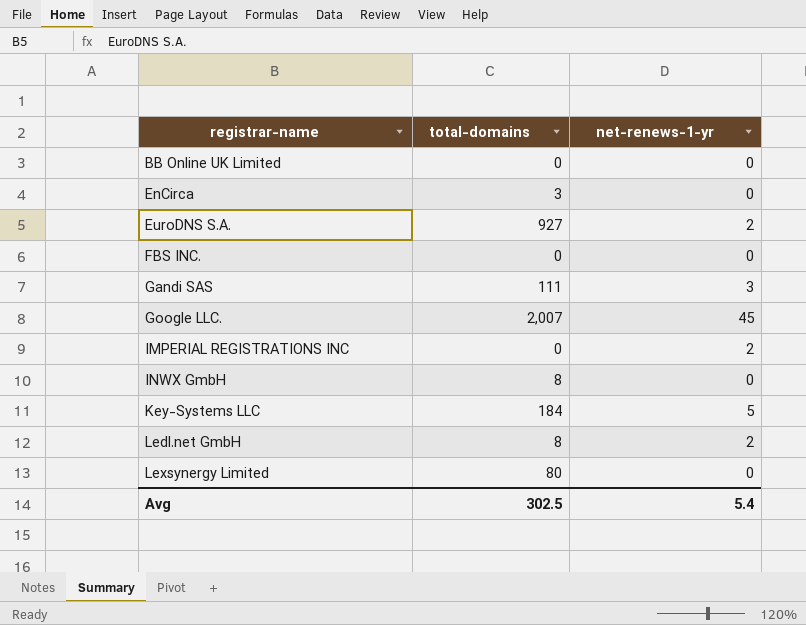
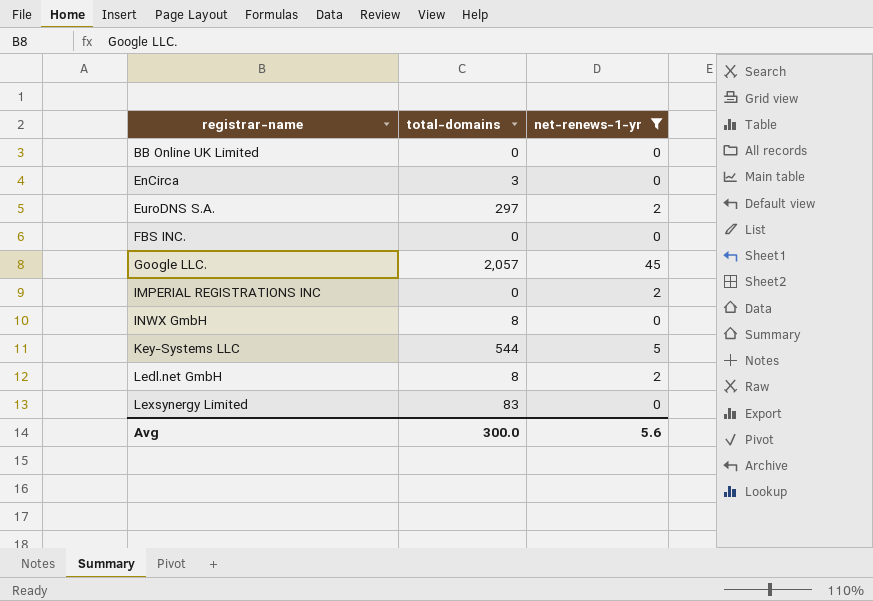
filter: none -> net-renews-1-yr != 3
EuroDNS S.A. | total-domains: 927 -> 297
Google LLC. | total-domains: 2,007 -> 2,057
Key-Systems LLC | total-domains: 184 -> 544
Lexsynergy Limited | total-domains: 80 -> 83
Avg | total-domains: 302.5 -> 300.0
Avg | net-renews-1-yr: 5.4 -> 5.6

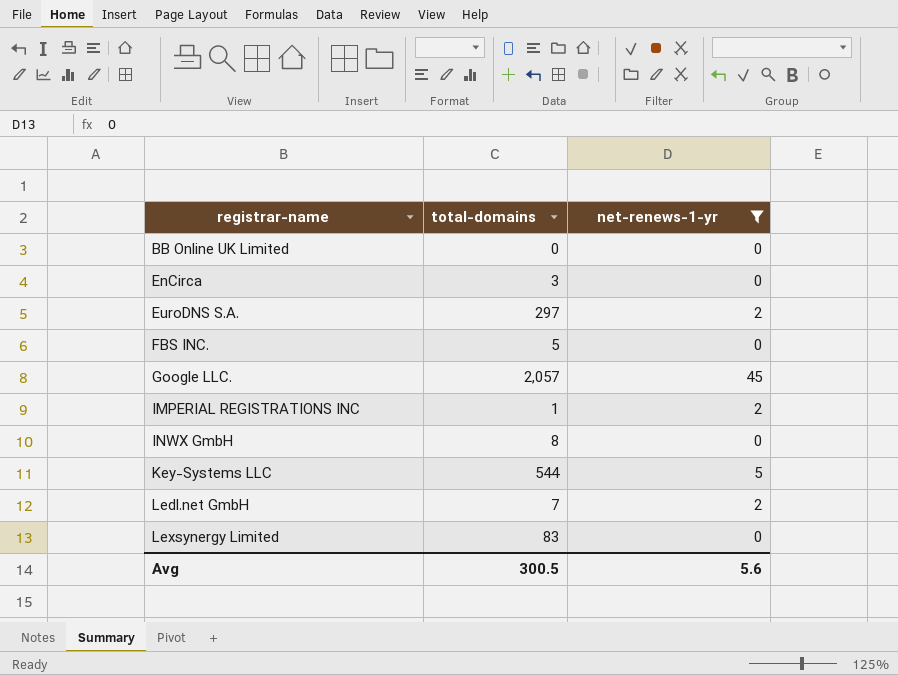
FBS INC. | total-domains: 0 -> 5
IMPERIAL REGISTRATIONS INC | total-domains: 0 -> 1
Ledl.net GmbH | total-domains: 8 -> 7
Avg | total-domains: 300.0 -> 300.5

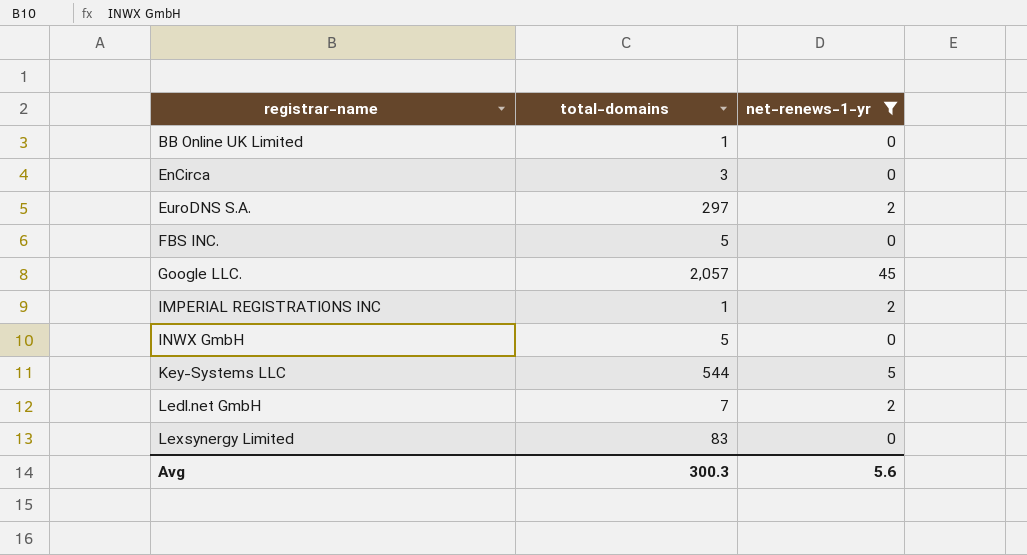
BB Online UK Limited | total-domains: 0 -> 1
INWX GmbH | total-domains: 8 -> 5
Avg | total-domains: 300.5 -> 300.3

